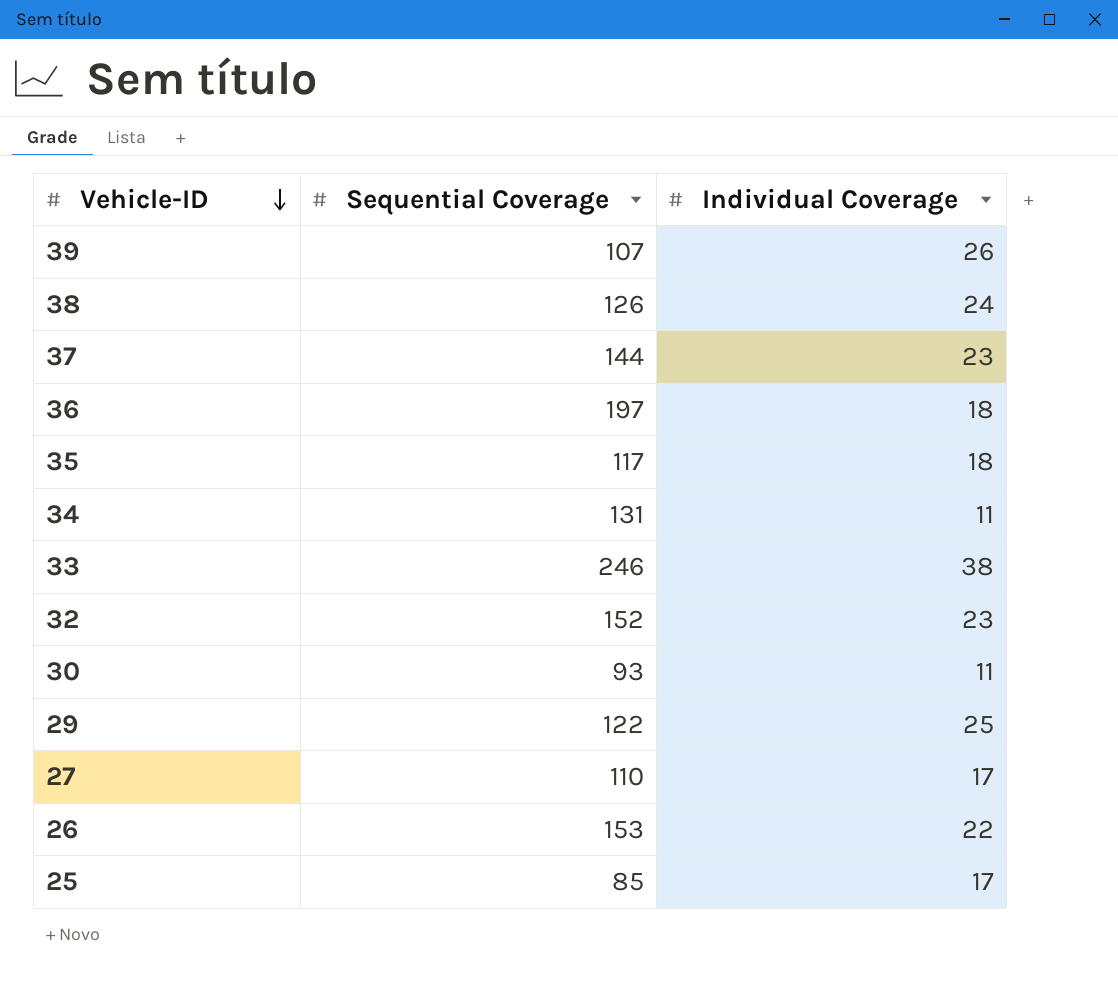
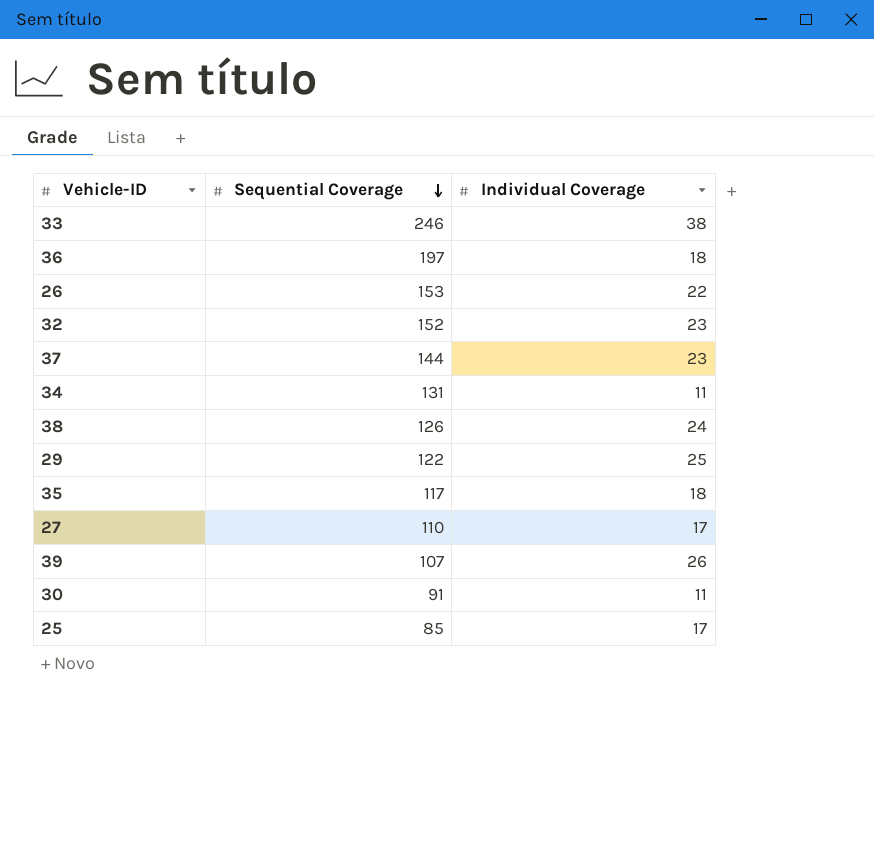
row order: Vehicle-ID descending -> Sequential Coverage descending
30 | Sequential Coverage: 93 -> 91

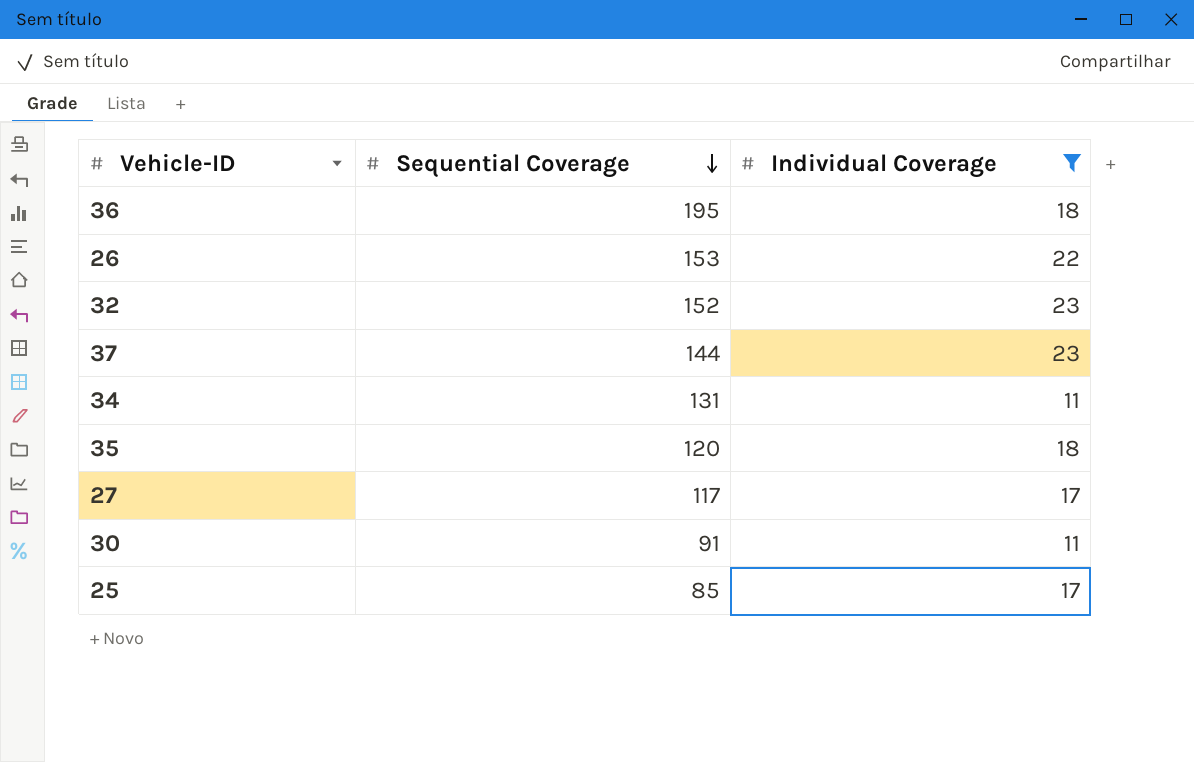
filter: none -> Individual Coverage <= 23
36 | Sequential Coverage: 197 -> 195
35 | Sequential Coverage: 117 -> 120
27 | Sequential Coverage: 110 -> 117

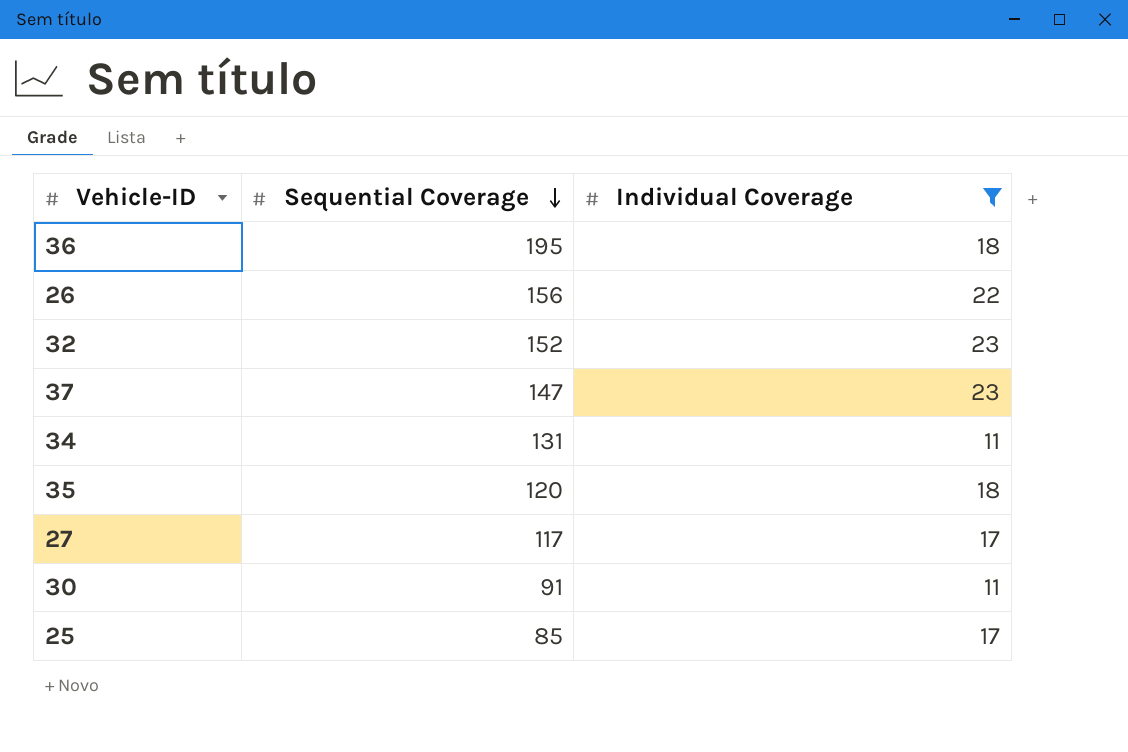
26 | Sequential Coverage: 153 -> 156
37 | Sequential Coverage: 144 -> 147

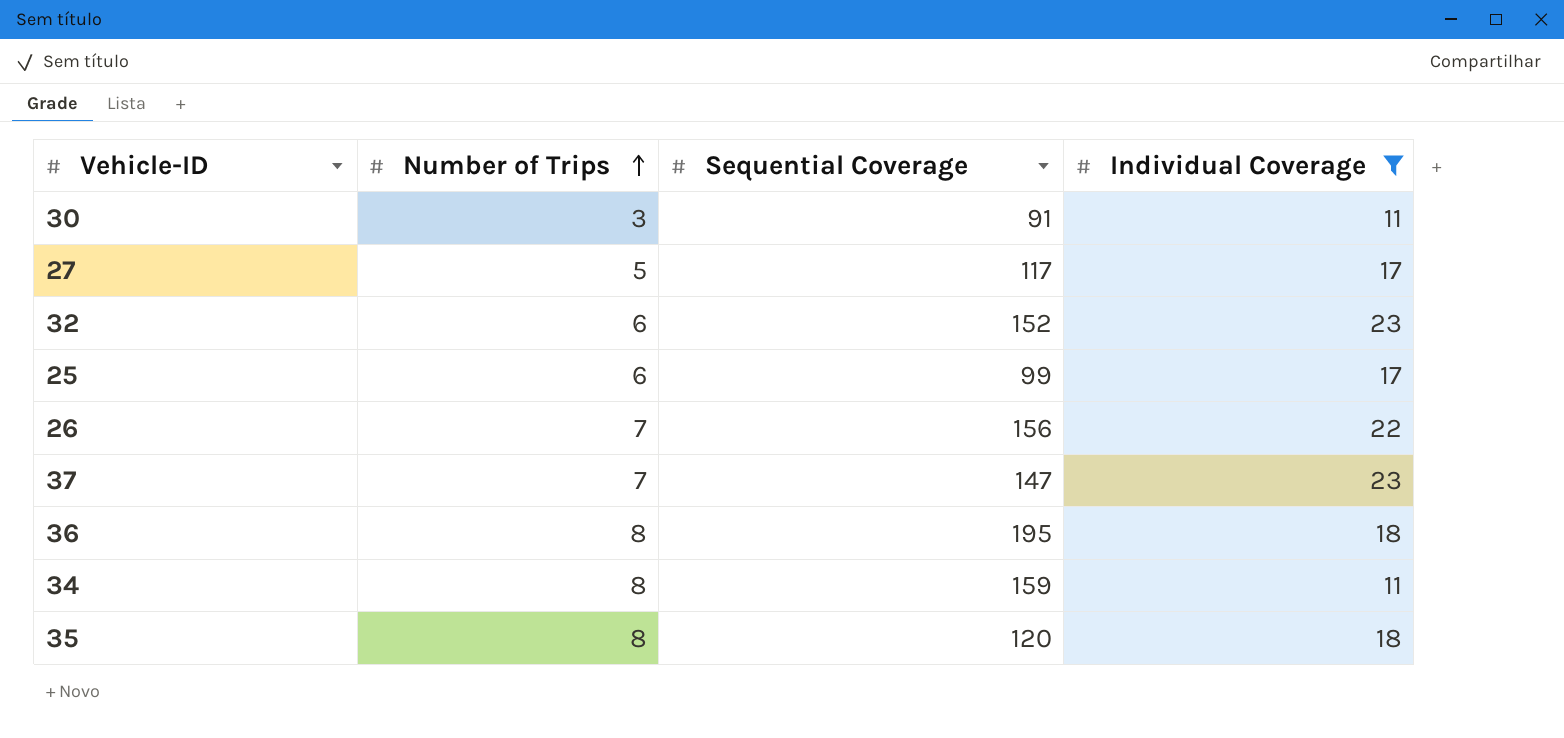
row order: Sequential Coverage descending -> Number of Trips ascending
column Number of Trips | position: none -> 2
25 | Sequential Coverage: 85 -> 99
34 | Sequential Coverage: 131 -> 159

